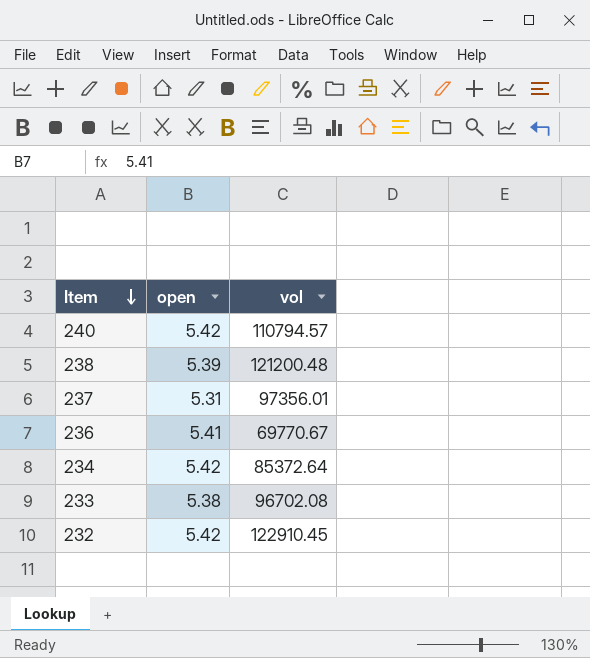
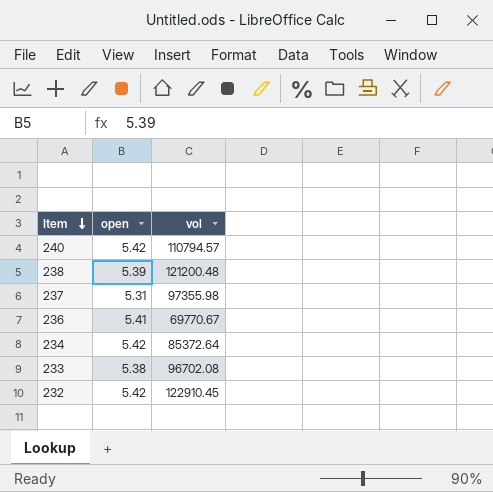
237 | vol: 97356.01 -> 97355.98

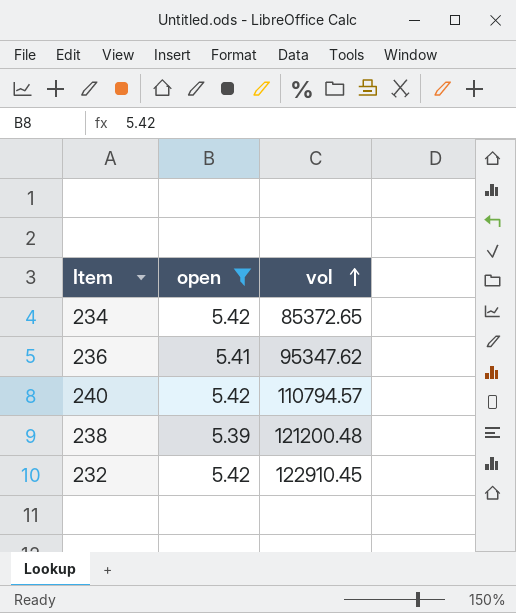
filter: none -> open >= 5.39
row order: Item descending -> vol ascending
234 | vol: 85372.64 -> 85372.65
236 | vol: 69770.67 -> 95347.62

